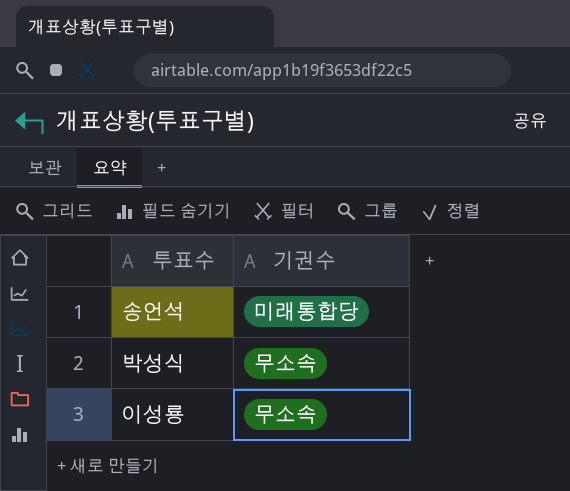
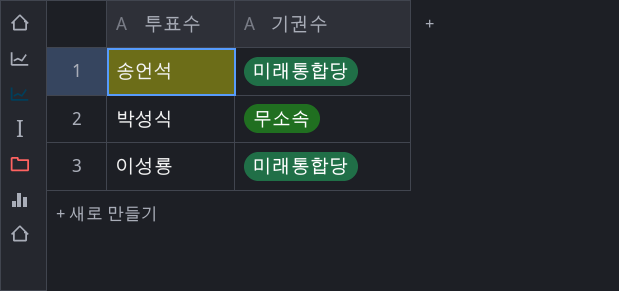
이성룡 | 기권수: 무소속 -> 미래통합당

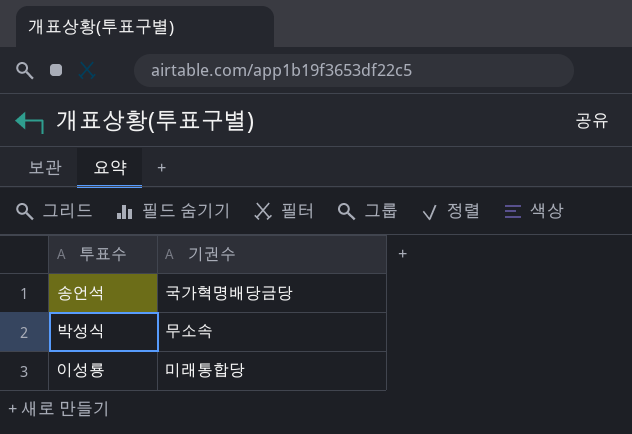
송언석 | 기권수: 미래통합당 -> 국가혁명배당금당

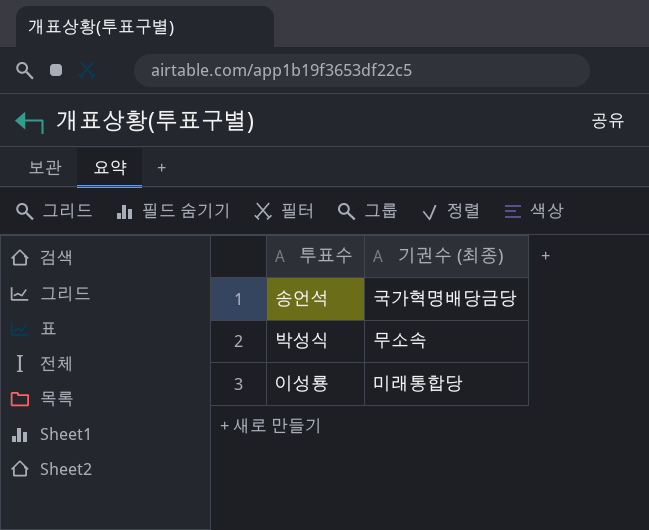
column name: 기권수 -> 기권수 (최종)

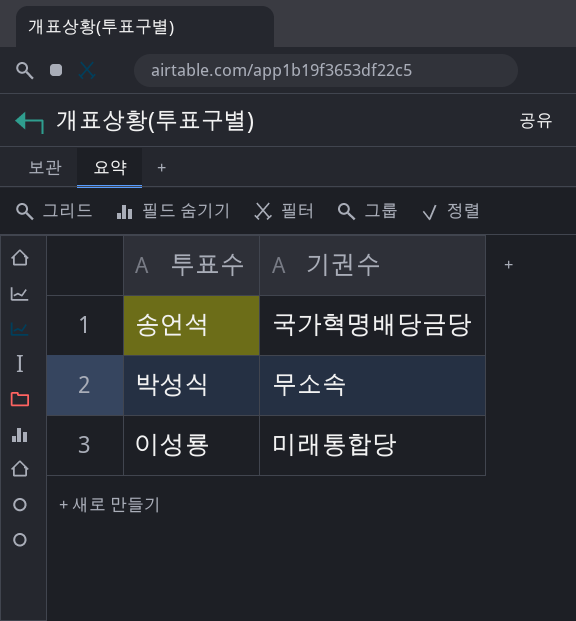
column name: 기권수 (최종) -> 기권수

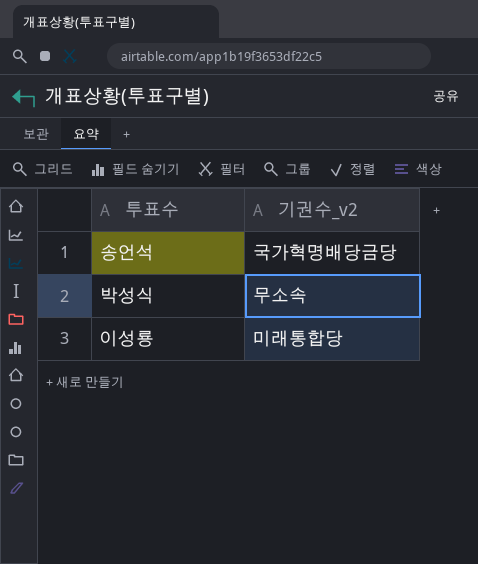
column name: 기권수 -> 기권수_v2

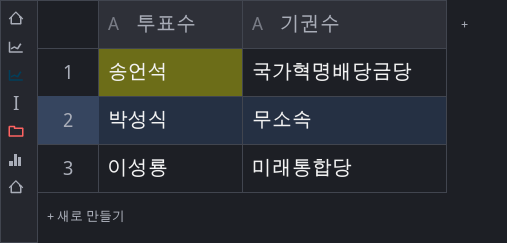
column name: 기권수_v2 -> 기권수

